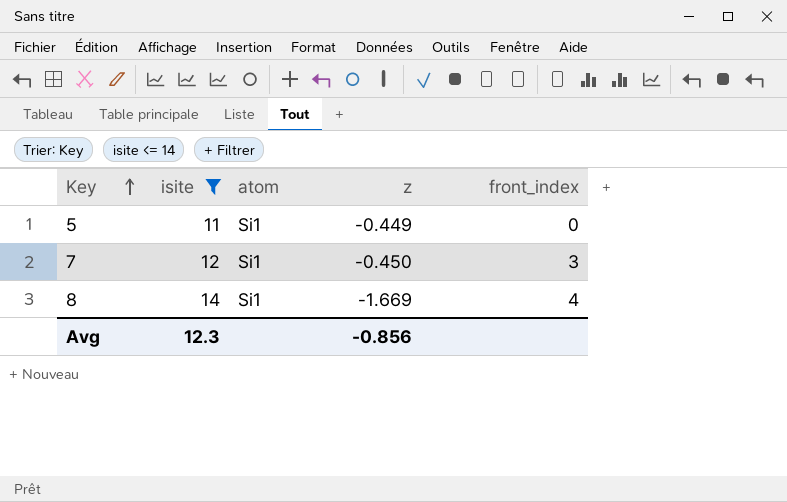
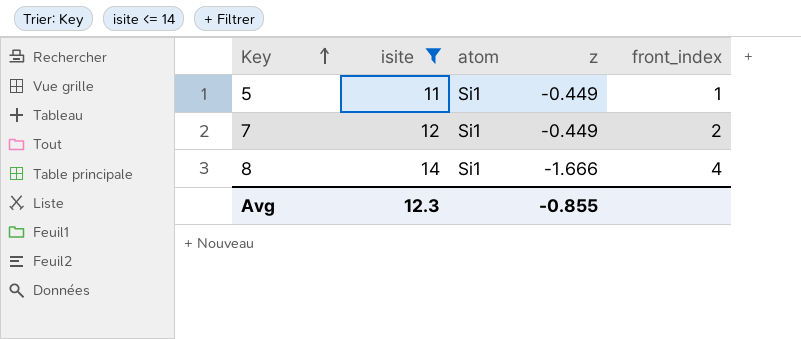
5 | front_index: 0 -> 1
7 | z: -0.450 -> -0.449
7 | front_index: 3 -> 2
8 | z: -1.669 -> -1.666
Avg | z: -0.856 -> -0.855

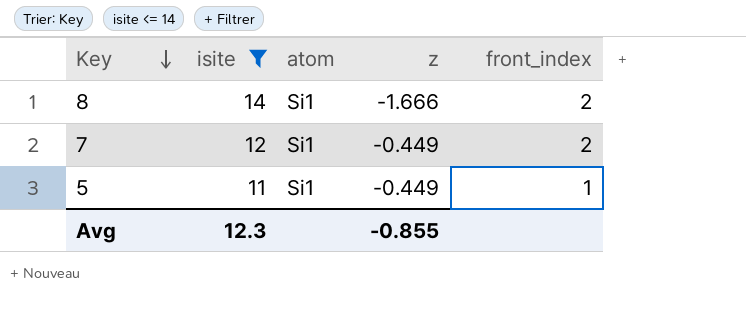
row order: Key ascending -> Key descending
8 | front_index: 4 -> 2

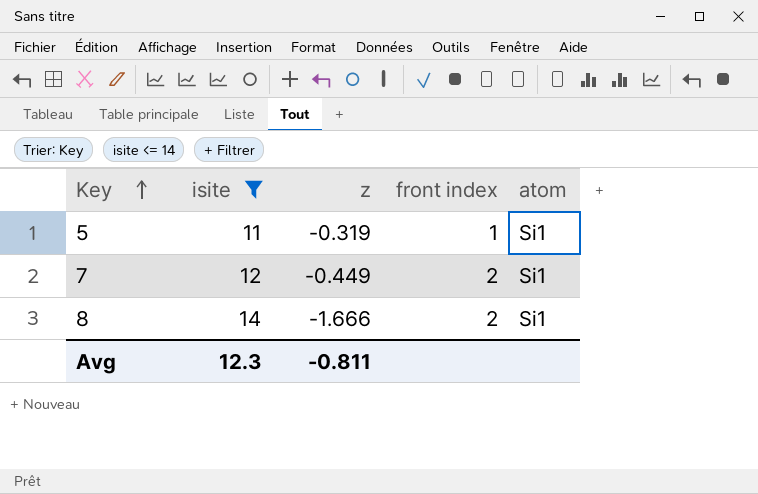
row order: Key descending -> Key ascending
column name: front_index -> front index
column atom | position: 3 -> 5
5 | z: -0.449 -> -0.319
Avg | z: -0.855 -> -0.811

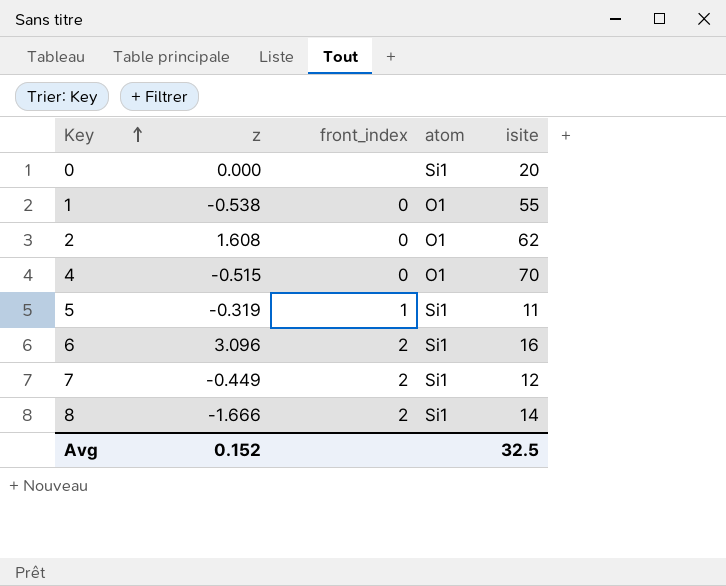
filter: isite <= 14 -> none
column name: front index -> front_index
column isite | position: 2 -> 5
Avg | z: -0.811 -> 0.152
Avg | isite: 12.3 -> 32.5

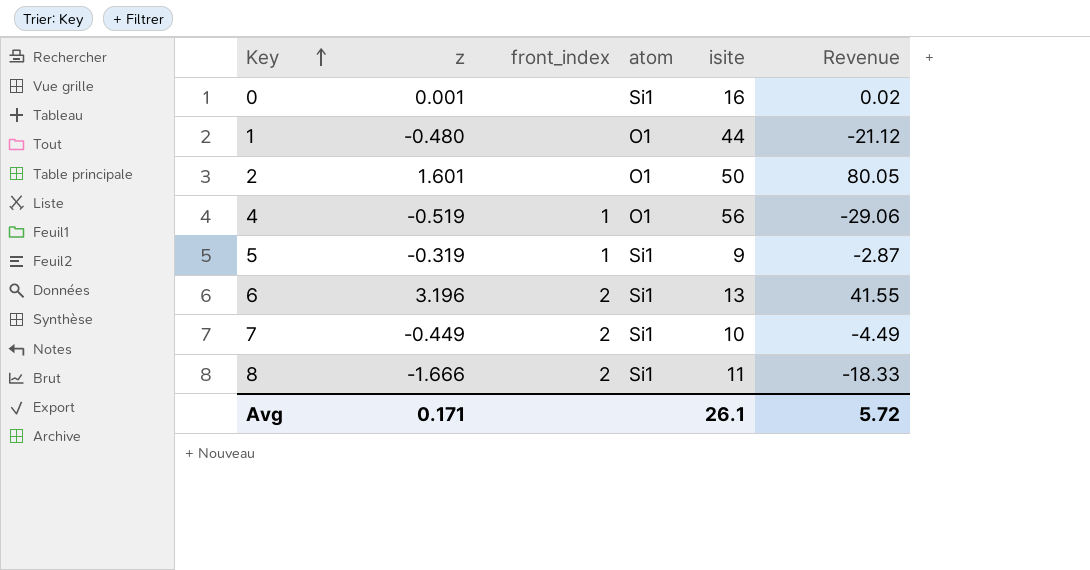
column Revenue | formula: none -> [z] * [isite]
0 | z: 0.000 -> 0.001
0 | isite: 20 -> 16
1 | z: -0.538 -> -0.480
1 | front_index: 0 -> none
1 | isite: 55 -> 44
2 | z: 1.608 -> 1.601
2 | front_index: 0 -> none
2 | isite: 62 -> 50
4 | z: -0.515 -> -0.519
4 | front_index: 0 -> 1
4 | isite: 70 -> 56
5 | isite: 11 -> 9
6 | z: 3.096 -> 3.196
6 | isite: 16 -> 13
7 | isite: 12 -> 10
8 | isite: 14 -> 11
Avg | z: 0.152 -> 0.171
Avg | isite: 32.5 -> 26.1

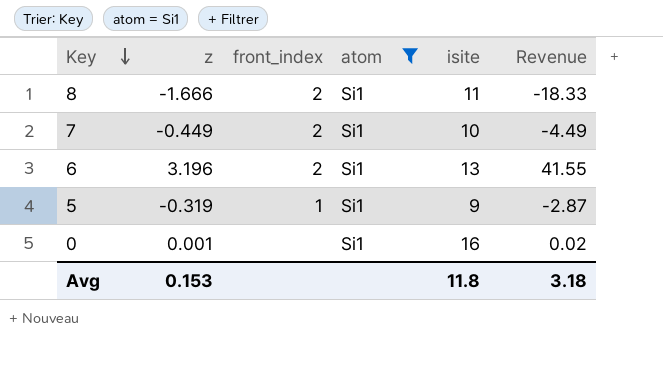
filter: none -> atom = Si1
row order: Key ascending -> Key descending
Avg | z: 0.171 -> 0.153
Avg | isite: 26.1 -> 11.8
Avg | Revenue: 5.72 -> 3.18

